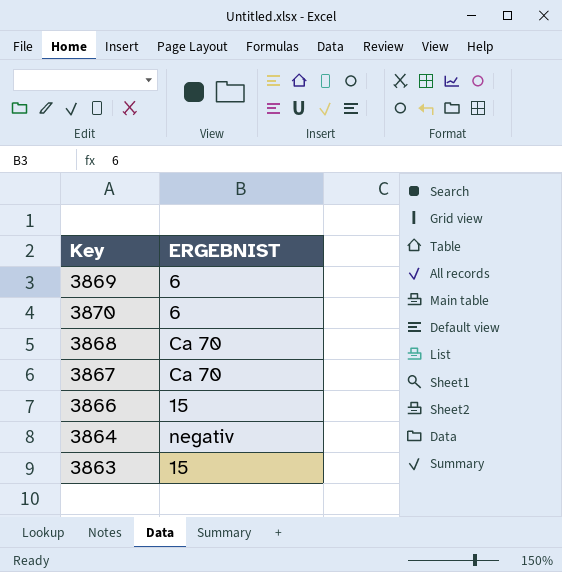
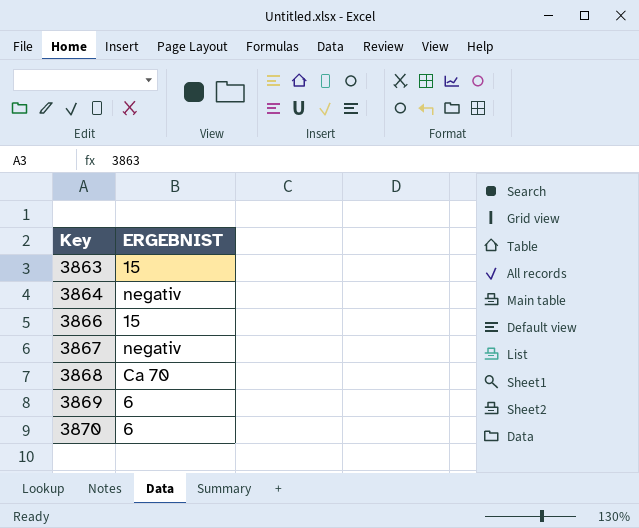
row order: none -> Key ascending
3867 | ERGEBNIST: Ca 70 -> negativ

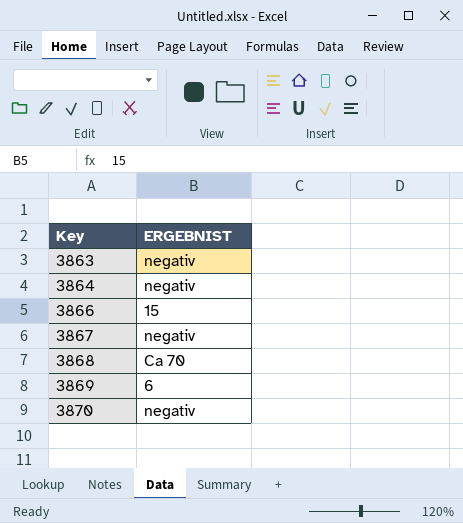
3863 | ERGEBNIST: 15 -> negativ
3870 | ERGEBNIST: 6 -> negativ

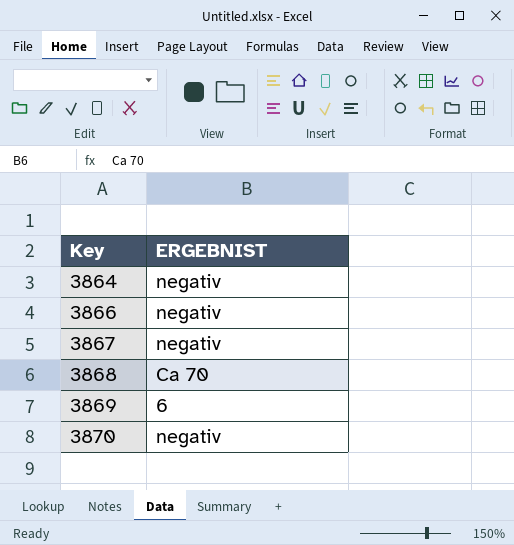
row 3863: negativ -> none
3866 | ERGEBNIST: 15 -> negativ

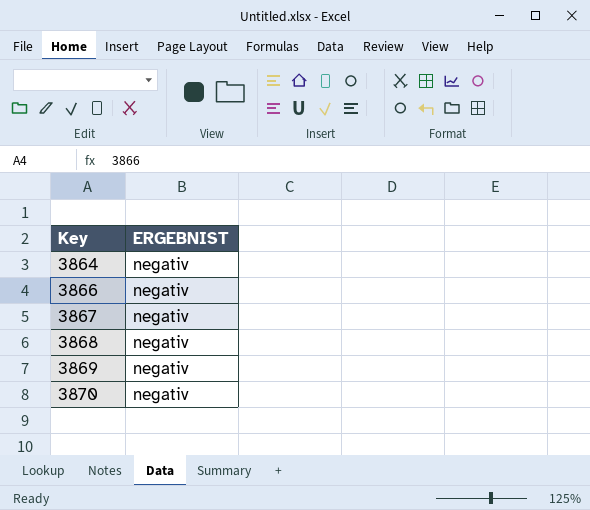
3868 | ERGEBNIST: Ca 70 -> negativ
3869 | ERGEBNIST: 6 -> negativ

